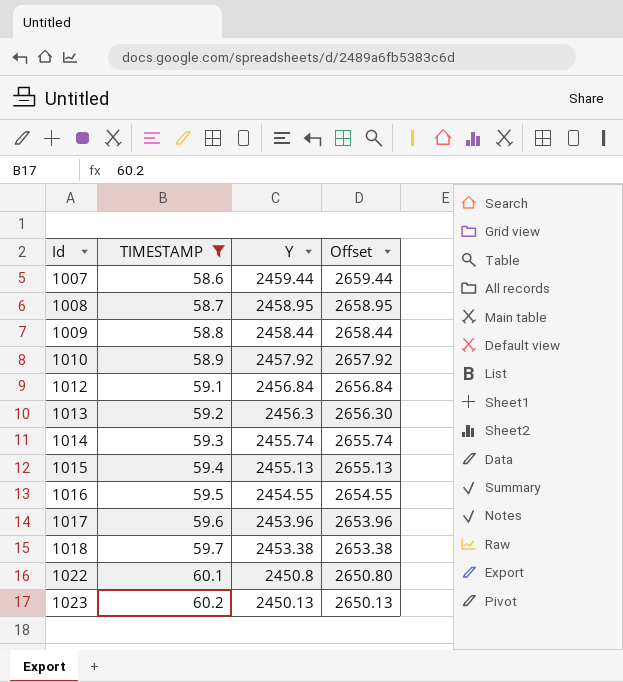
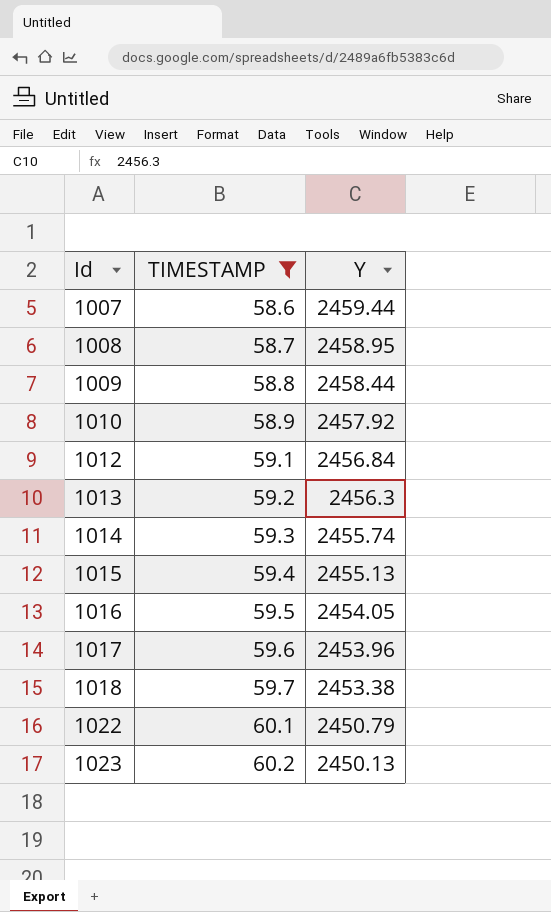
column Offset | formula: [Y] + 200 -> none
1016 | Y: 2454.55 -> 2454.05
1022 | Y: 2450.8 -> 2450.79

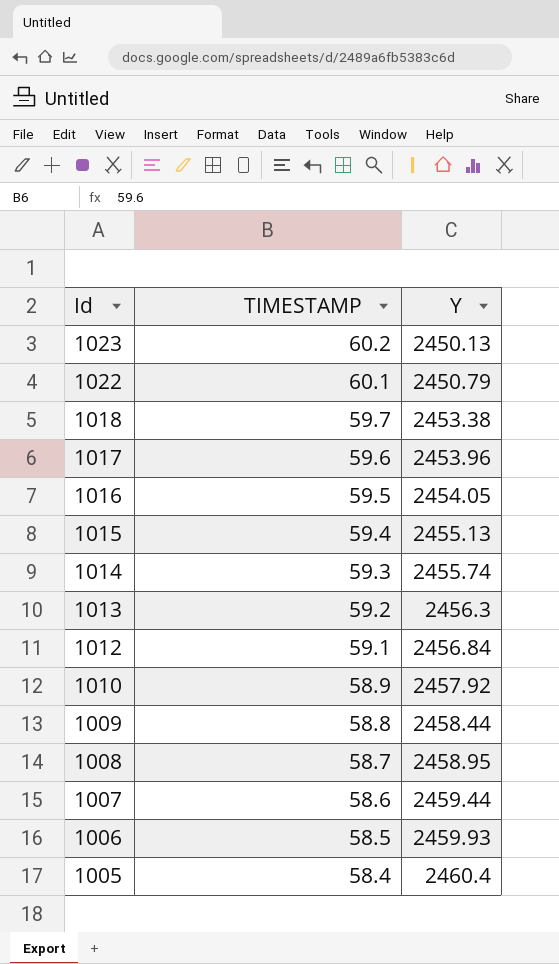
filter: TIMESTAMP >= 58.6 -> none
row order: Id ascending -> Id descending

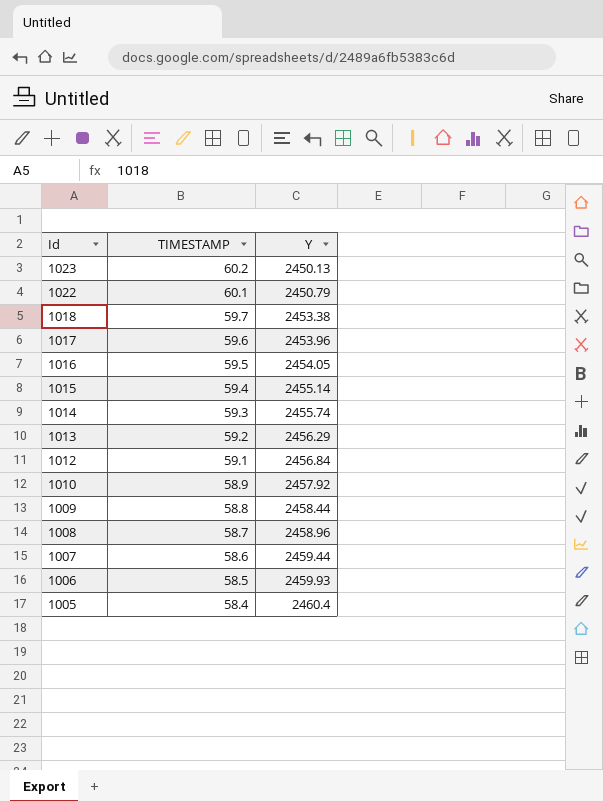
1015 | Y: 2455.13 -> 2455.14
1013 | Y: 2456.3 -> 2456.29
1008 | Y: 2458.95 -> 2458.96

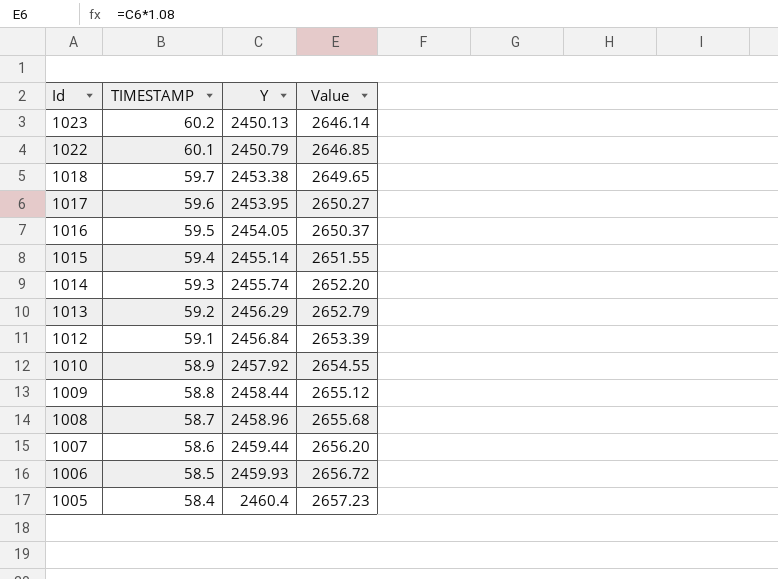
column Value | formula: none -> [Y] * 1.08
1017 | Y: 2453.96 -> 2453.95

